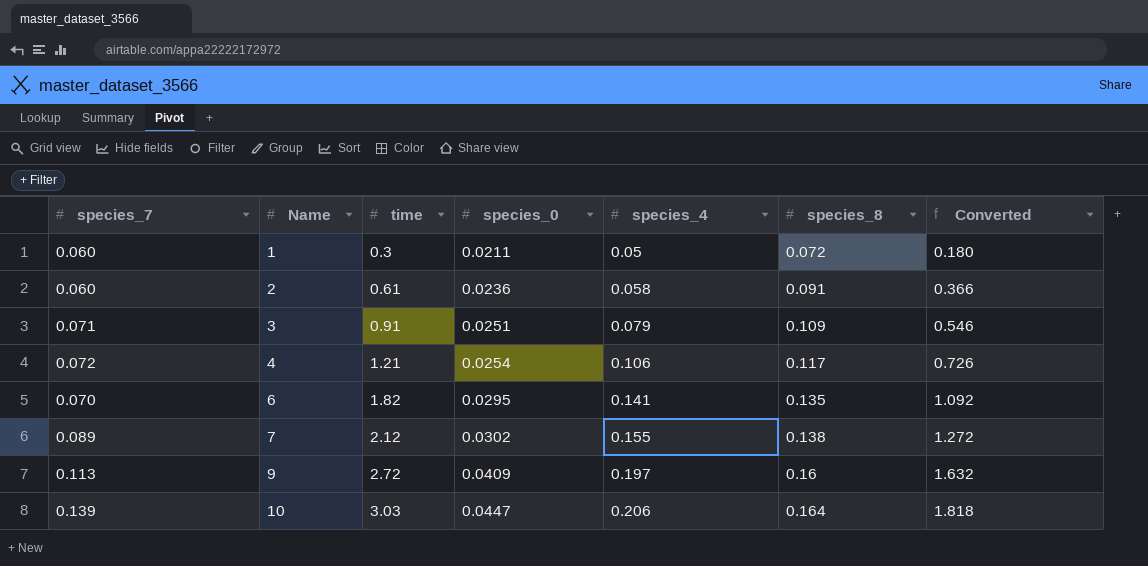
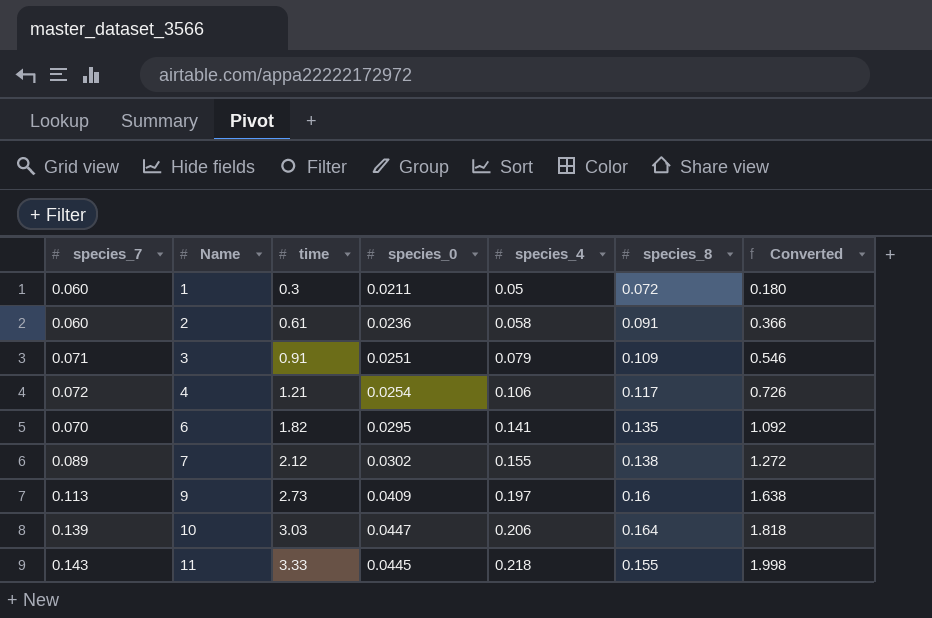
9 | time: 2.72 -> 2.73
9 | Converted: 1.632 -> 1.638
row 11: none -> 0.143 | 3.33 | 0.0445 | 0.218 | 0.155 | 1.998

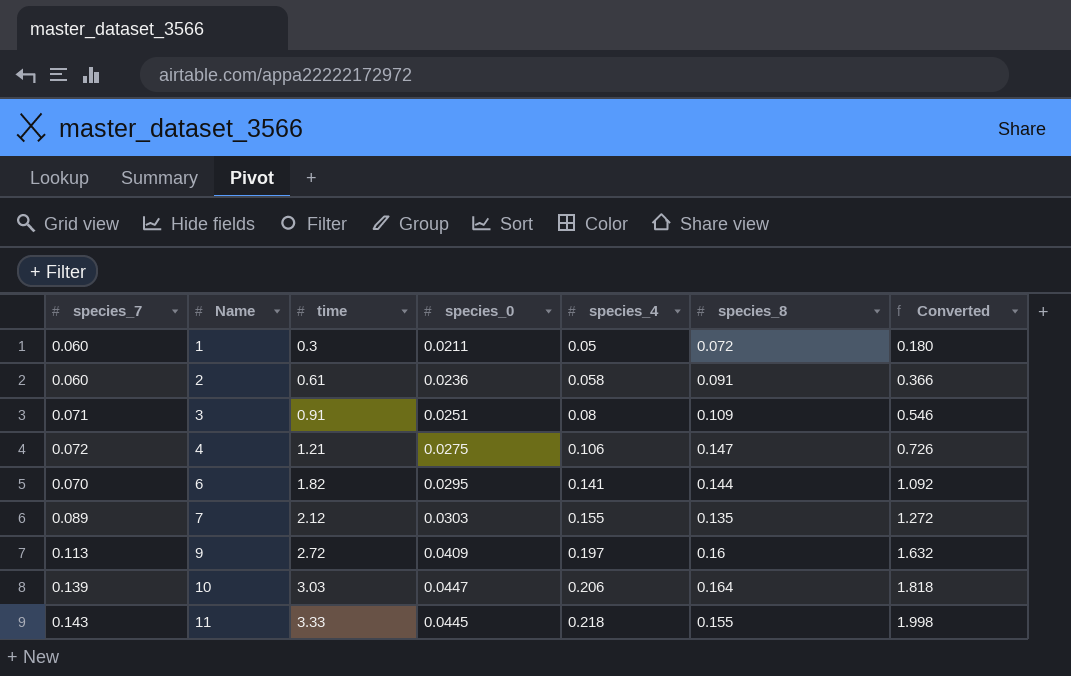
3 | species_4: 0.079 -> 0.08
4 | species_0: 0.0254 -> 0.0275
4 | species_8: 0.117 -> 0.147
6 | species_8: 0.135 -> 0.144
7 | species_0: 0.0302 -> 0.0303
7 | species_8: 0.138 -> 0.135
9 | time: 2.73 -> 2.72
9 | Converted: 1.638 -> 1.632

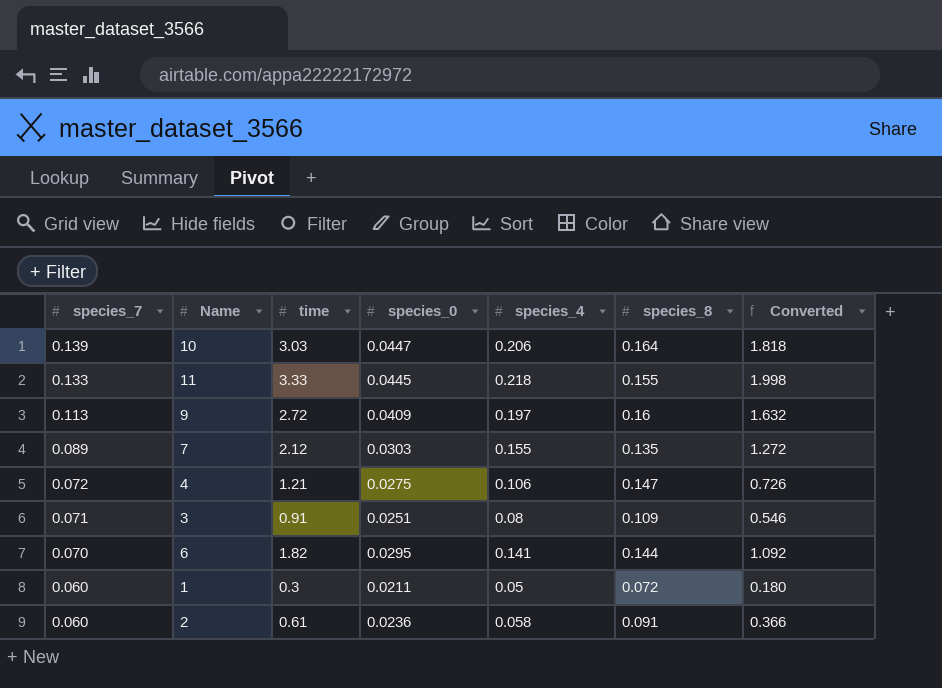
row order: Name ascending -> species_7 descending
11 | species_7: 0.143 -> 0.133

